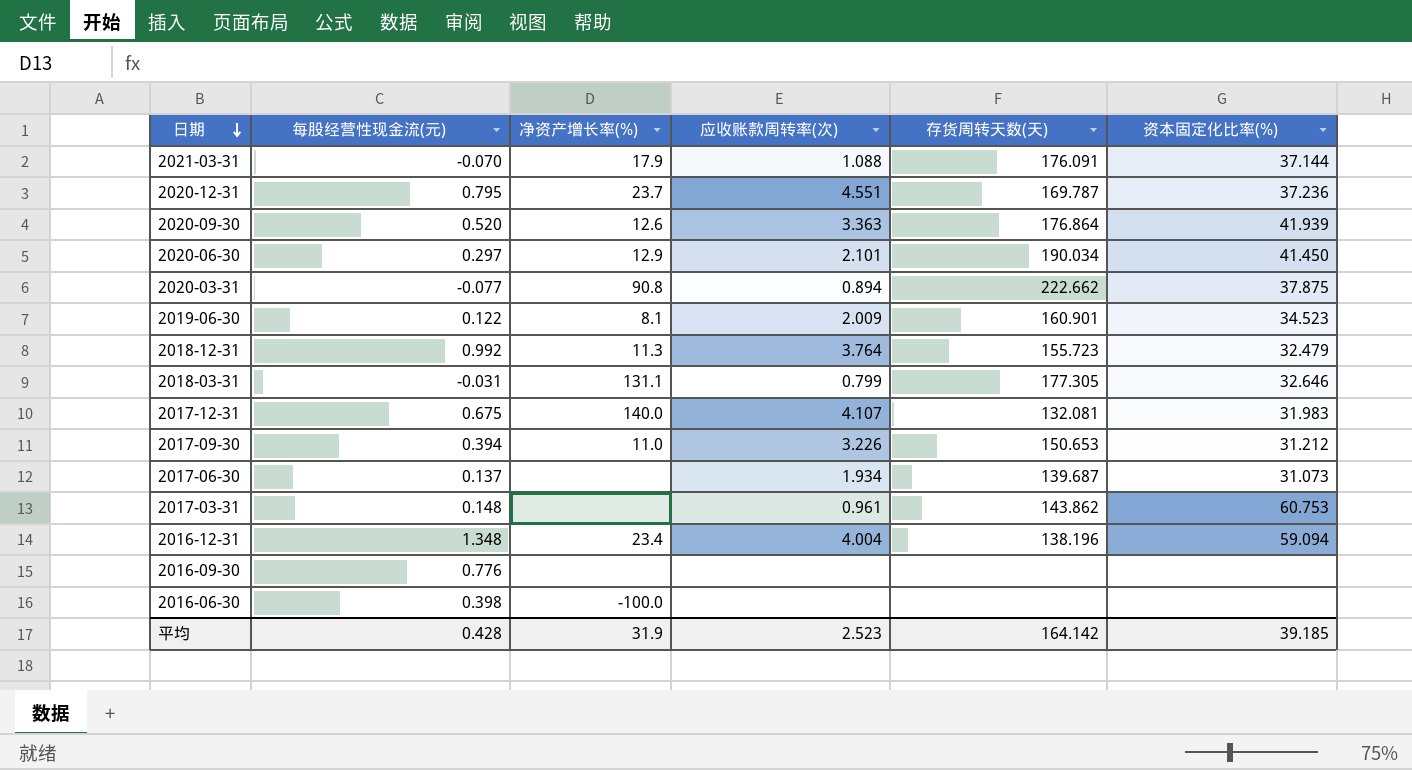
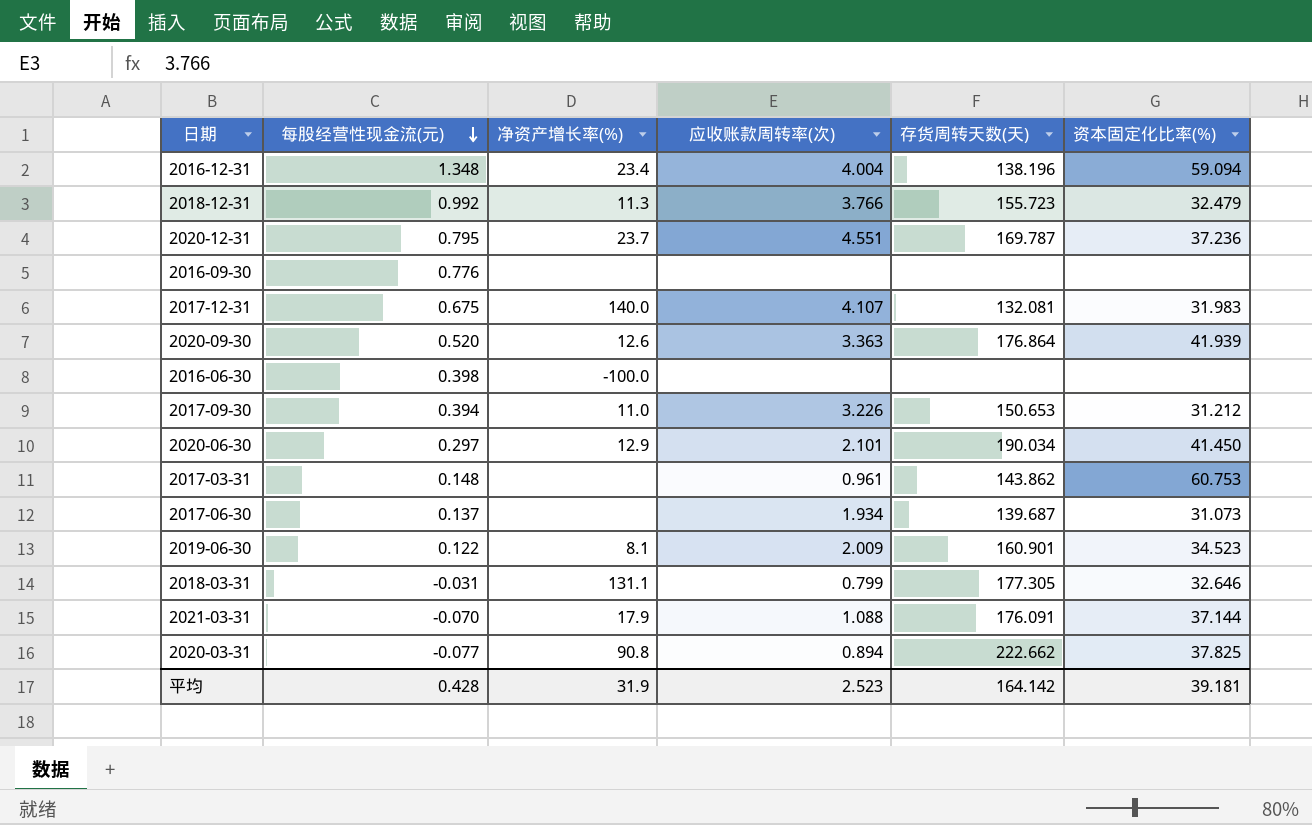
row order: 日期 descending -> 每股经营性现金流(元) descending
2018-12-31 | 应收账款周转率(次): 3.764 -> 3.766
2020-03-31 | 资本固定化比率(%): 37.875 -> 37.825
平均 | 资本固定化比率(%): 39.185 -> 39.181

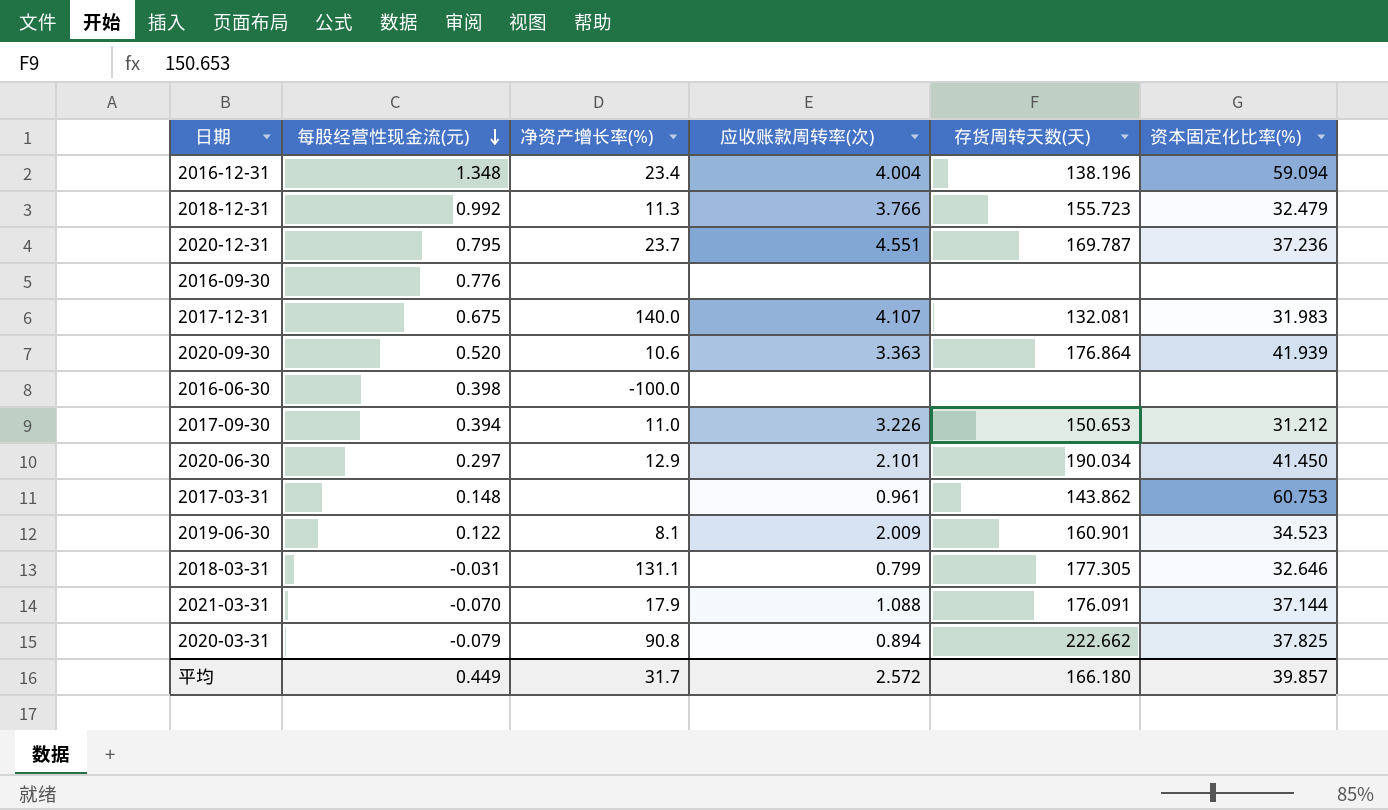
row 2017-06-30: 0.137 | none | 1.934 | 139.687 | 31.073 -> none
2020-09-30 | 净资产增长率(%): 12.6 -> 10.6
2020-03-31 | 每股经营性现金流(元): -0.077 -> -0.079
平均 | 每股经营性现金流(元): 0.428 -> 0.449
平均 | 净资产增长率(%): 31.9 -> 31.7
平均 | 应收账款周转率(次): 2.523 -> 2.572
平均 | 存货周转天数(天): 164.142 -> 166.180
平均 | 资本固定化比率(%): 39.181 -> 39.857

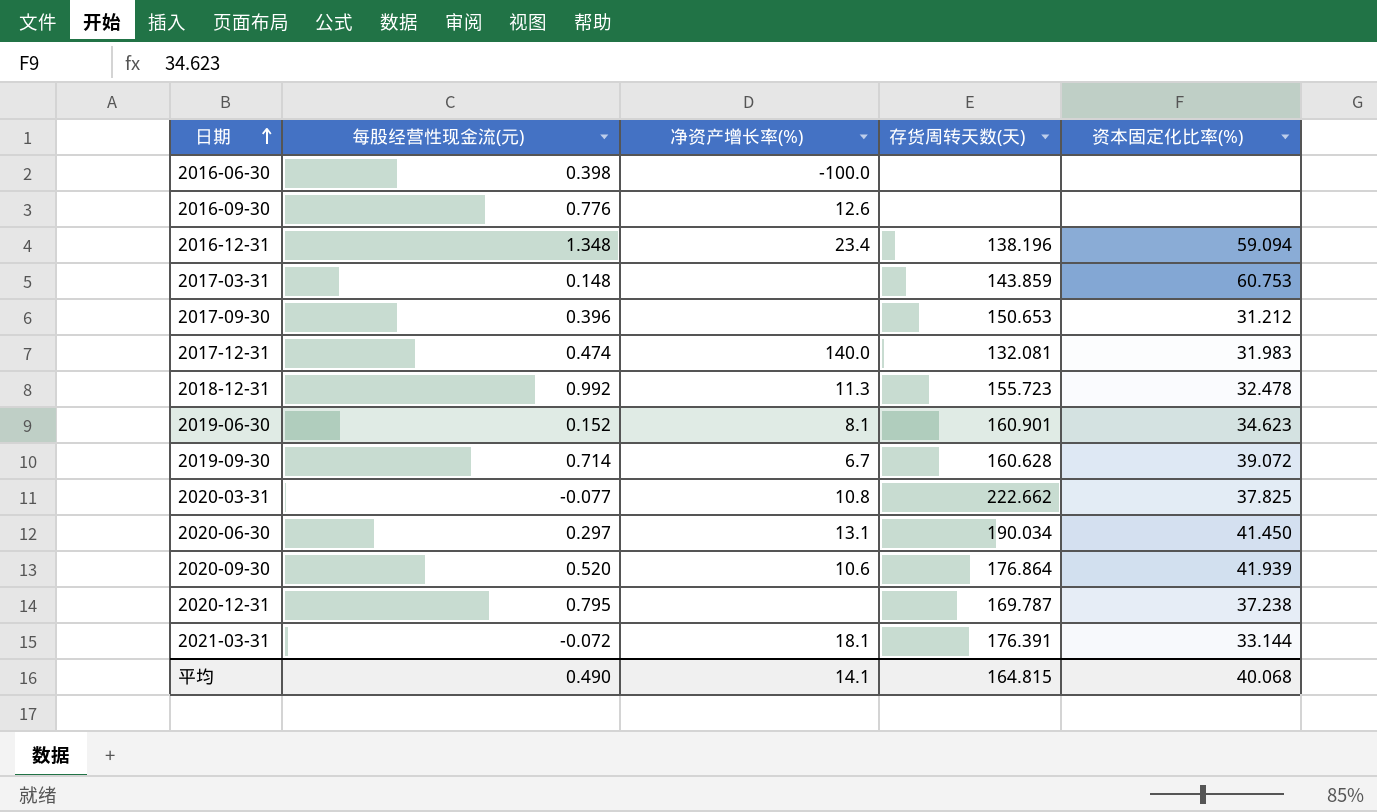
row order: 每股经营性现金流(元) descending -> 日期 ascending
column 应收账款周转率(次) | position: 4 -> none
row 2018-03-31: -0.031 | 131.1 | 0.799 | 177.305 | 32.646 -> none
2016-09-30 | 净资产增长率(%): none -> 12.6
2017-03-31 | 存货周转天数(天): 143.862 -> 143.859
2017-09-30 | 每股经营性现金流(元): 0.394 -> 0.396
2017-09-30 | 净资产增长率(%): 11.0 -> none
2017-12-31 | 每股经营性现金流(元): 0.675 -> 0.474
2018-12-31 | 资本固定化比率(%): 32.479 -> 32.478
2019-06-30 | 每股经营性现金流(元): 0.122 -> 0.152
2019-06-30 | 资本固定化比率(%): 34.523 -> 34.623
row 2019-09-30: none -> 0.714 | 6.7 | 160.628 | 39.072
2020-03-31 | 每股经营性现金流(元): -0.079 -> -0.077
2020-03-31 | 净资产增长率(%): 90.8 -> 10.8
2020-06-30 | 净资产增长率(%): 12.9 -> 13.1
2020-12-31 | 净资产增长率(%): 23.7 -> none
2020-12-31 | 资本固定化比率(%): 37.236 -> 37.238
2021-03-31 | 每股经营性现金流(元): -0.070 -> -0.072
2021-03-31 | 净资产增长率(%): 17.9 -> 18.1
2021-03-31 | 存货周转天数(天): 176.091 -> 176.391
2021-03-31 | 资本固定化比率(%): 37.144 -> 33.144
平均 | 每股经营性现金流(元): 0.449 -> 0.490
平均 | 净资产增长率(%): 31.7 -> 14.1
平均 | 存货周转天数(天): 166.180 -> 164.815
平均 | 资本固定化比率(%): 39.857 -> 40.068

